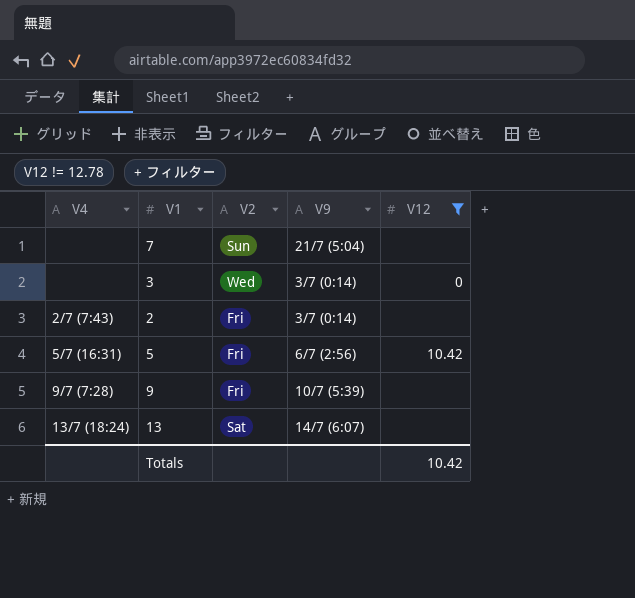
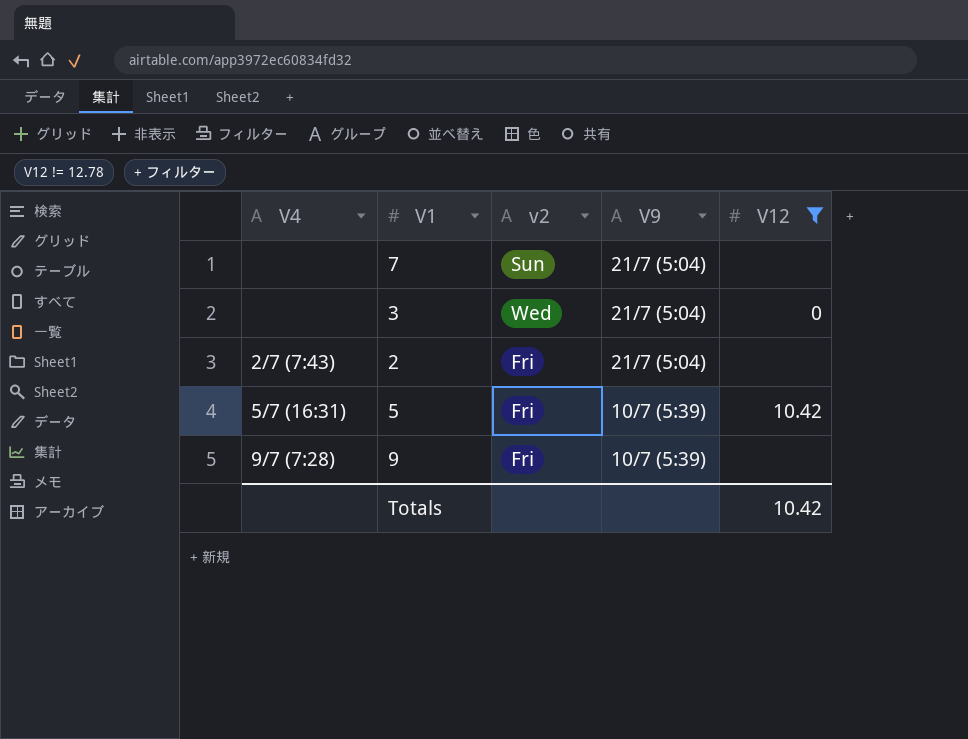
column name: V2 -> v2
row 13: 13/7 (18:24) | Sat | 14/7 (6:07) | none -> none
3 | V9: 3/7 (0:14) -> 21/7 (5:04)
2 | V9: 3/7 (0:14) -> 21/7 (5:04)
5 | V9: 6/7 (2:56) -> 10/7 (5:39)

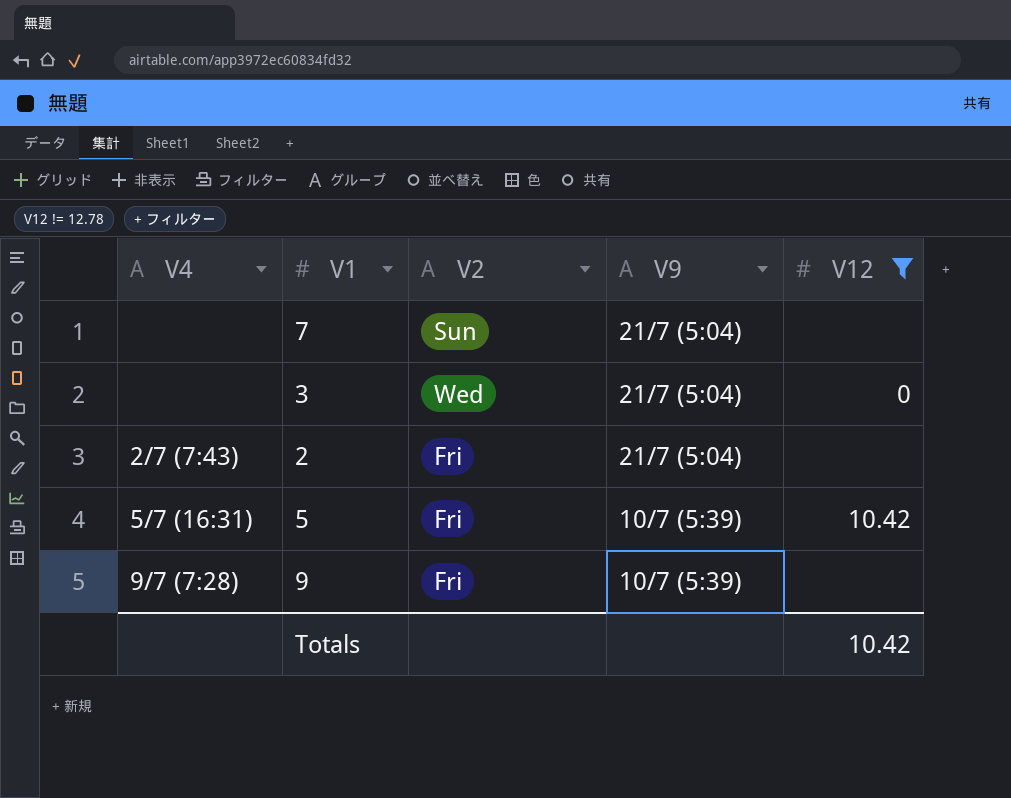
column name: v2 -> V2

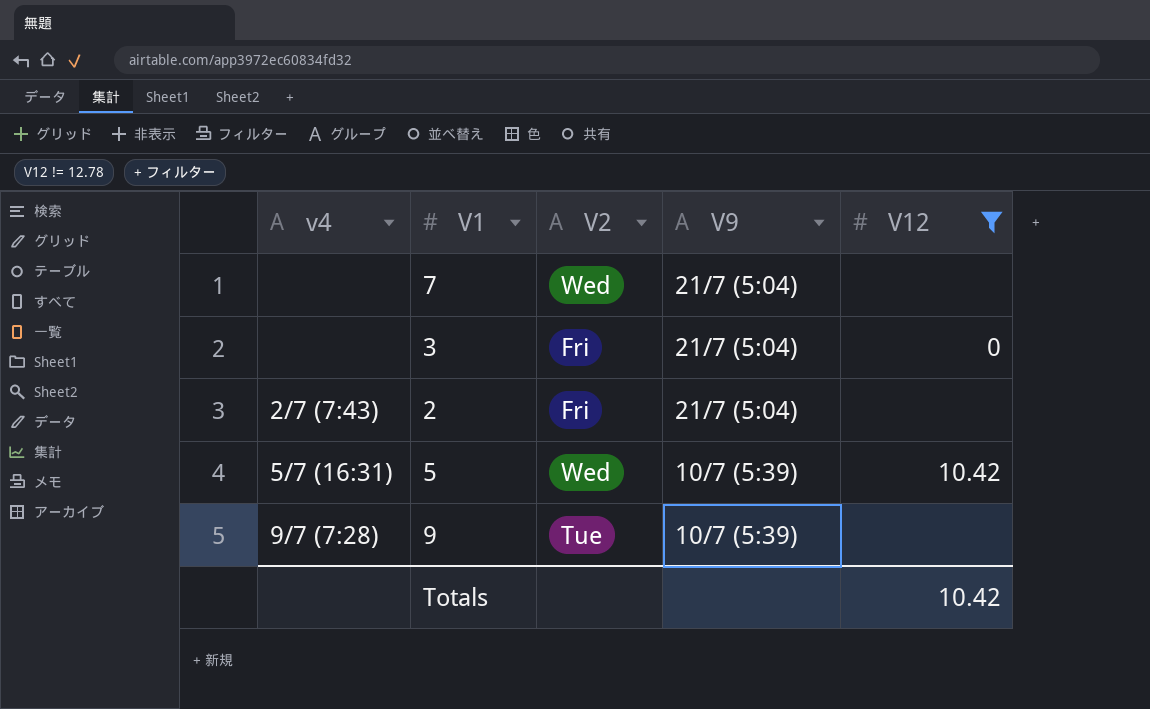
column name: V4 -> v4
7 | V2: Sun -> Wed
3 | V2: Wed -> Fri
5 | V2: Fri -> Wed
9 | V2: Fri -> Tue

